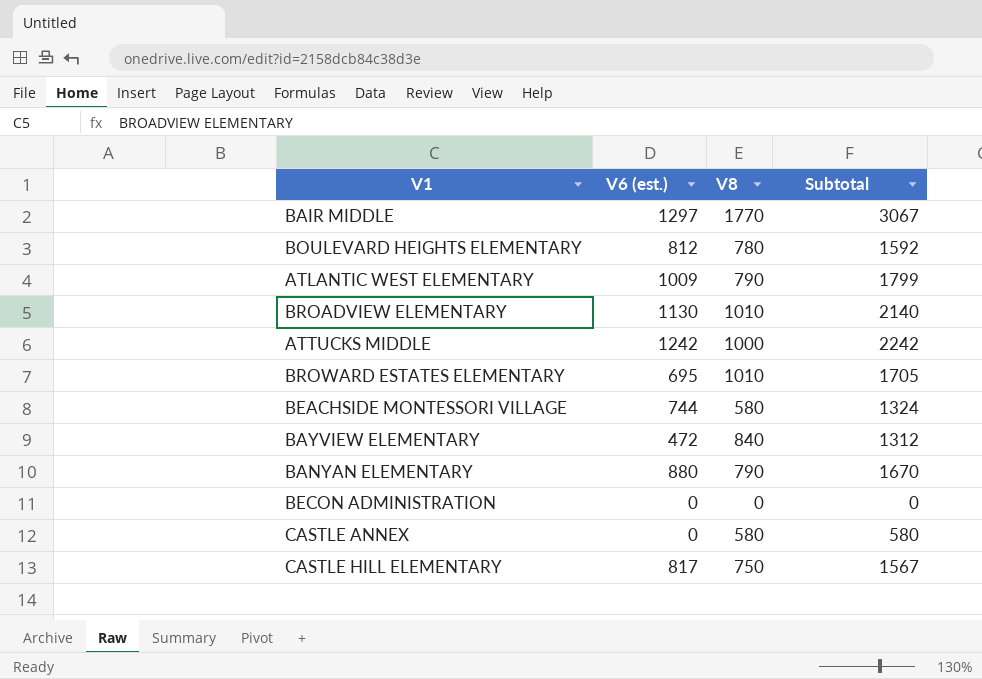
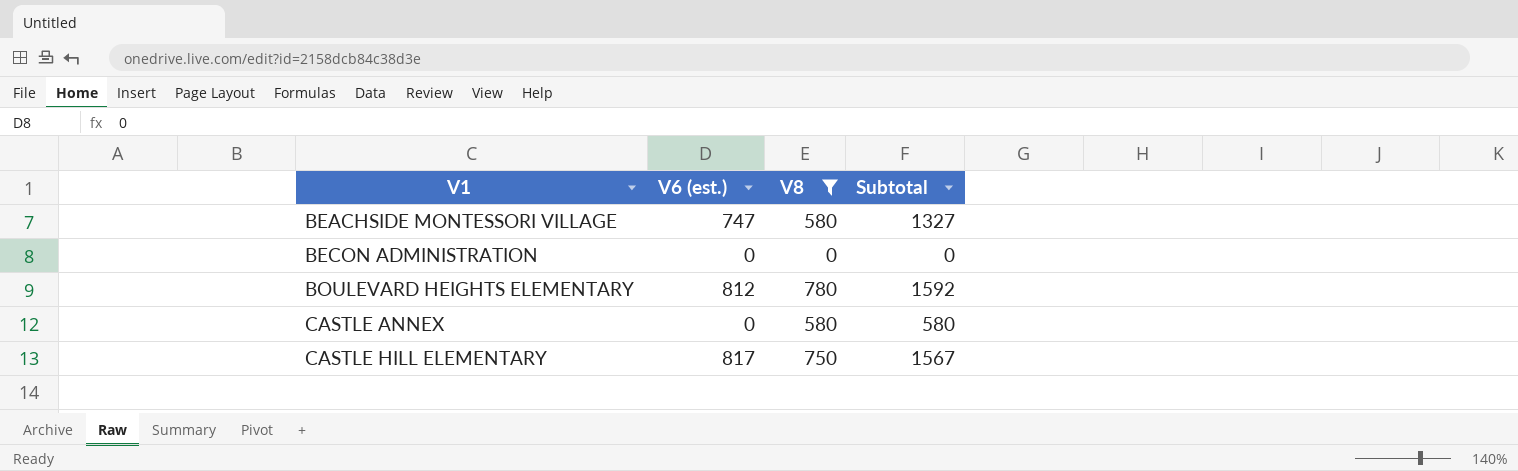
filter: none -> V8 <= 780
row order: none -> V1 ascending
BEACHSIDE MONTESSORI VILLAGE | V6 (est.): 744 -> 747
BEACHSIDE MONTESSORI VILLAGE | Subtotal: 1324 -> 1327

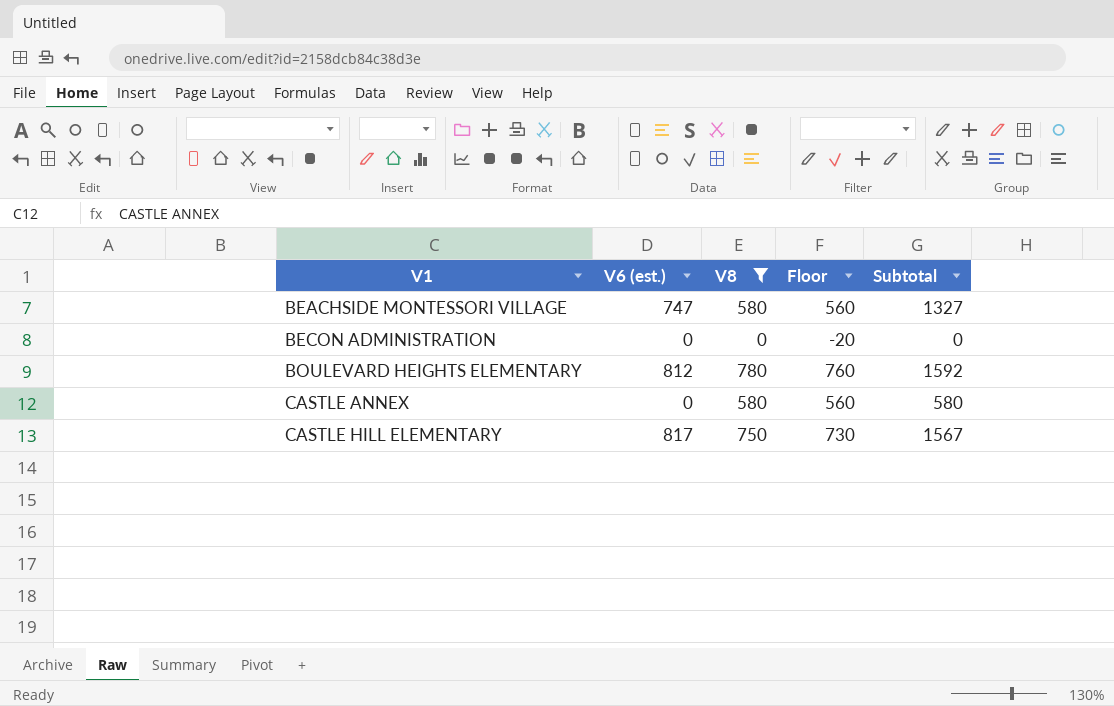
column Floor | formula: none -> [V8] - 20

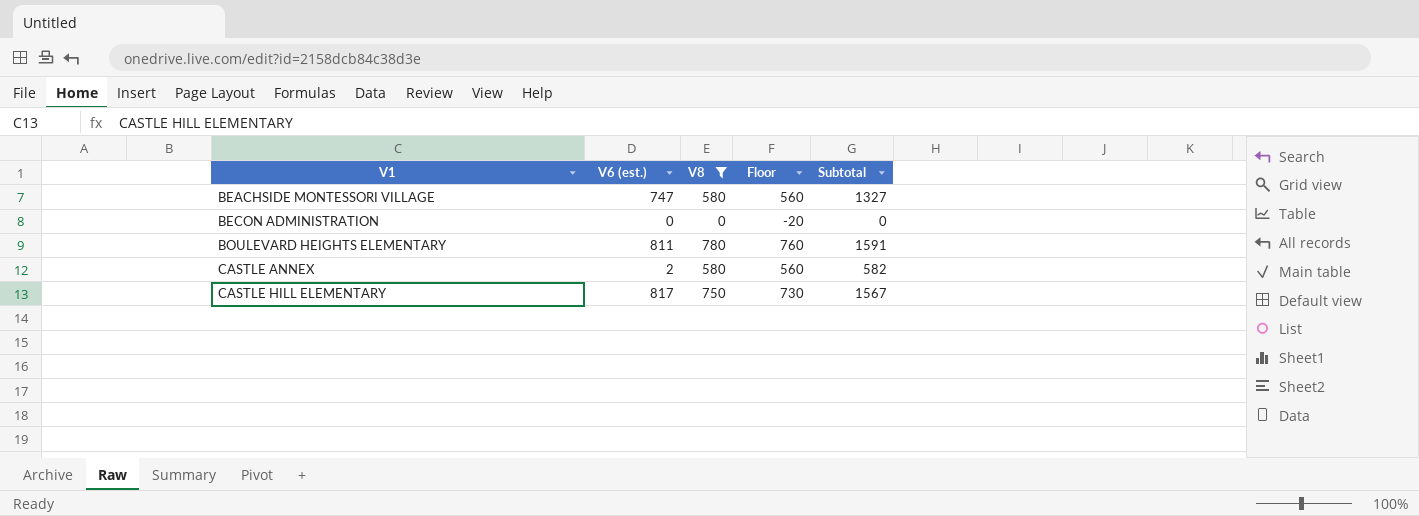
BOULEVARD HEIGHTS ELEMENTARY | V6 (est.): 812 -> 811
BOULEVARD HEIGHTS ELEMENTARY | Subtotal: 1592 -> 1591
CASTLE ANNEX | V6 (est.): 0 -> 2
CASTLE ANNEX | Subtotal: 580 -> 582

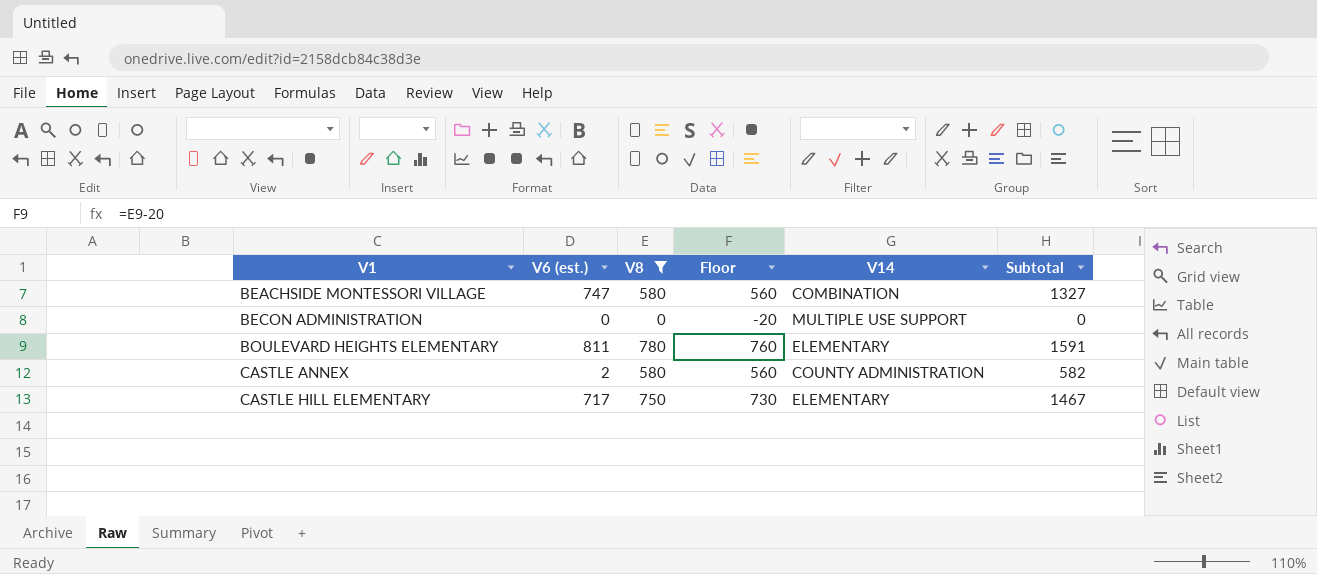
column V14 | position: none -> 5
CASTLE HILL ELEMENTARY | V6 (est.): 817 -> 717
CASTLE HILL ELEMENTARY | Subtotal: 1567 -> 1467

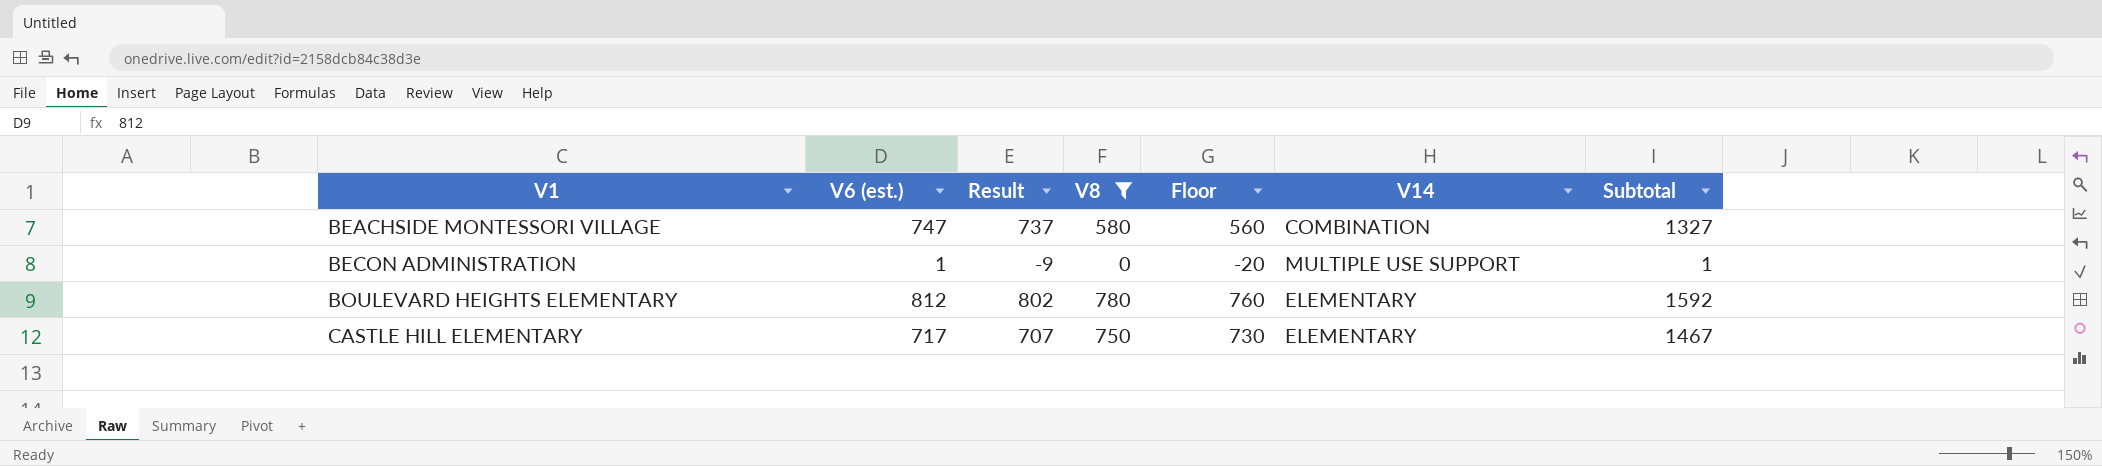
column Result | formula: none -> [V6 (est.)] - 10
row CASTLE ANNEX: 2 | 580 | 560 | COUNTY ADMINISTRATION | 582 -> none
BECON ADMINISTRATION | V6 (est.): 0 -> 1
BECON ADMINISTRATION | Subtotal: 0 -> 1
BOULEVARD HEIGHTS ELEMENTARY | V6 (est.): 811 -> 812
BOULEVARD HEIGHTS ELEMENTARY | Subtotal: 1591 -> 1592

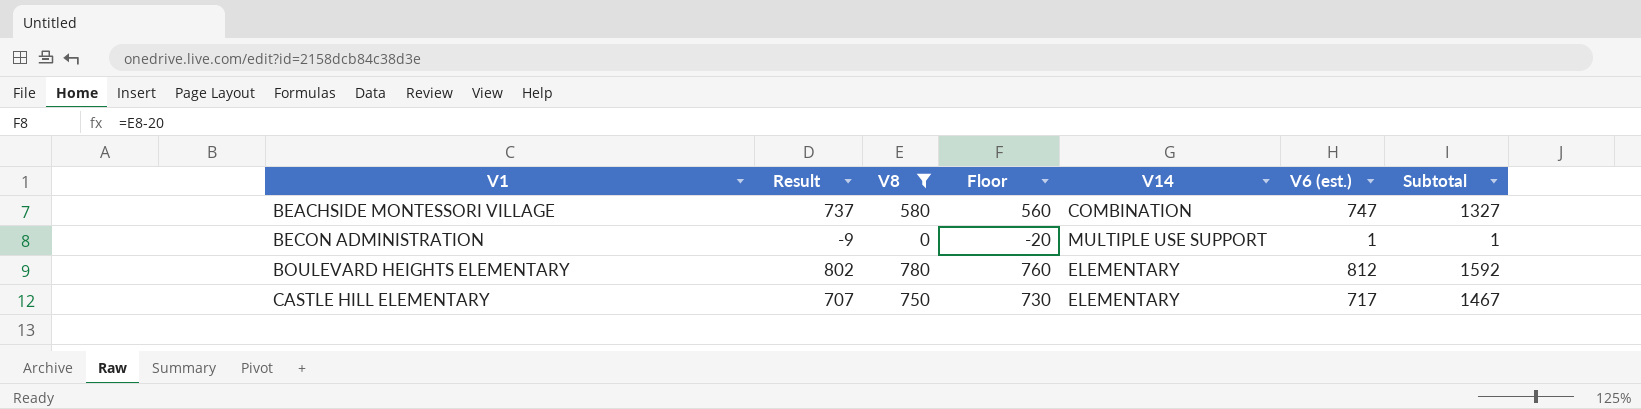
column V6 (est.) | position: 2 -> 6

